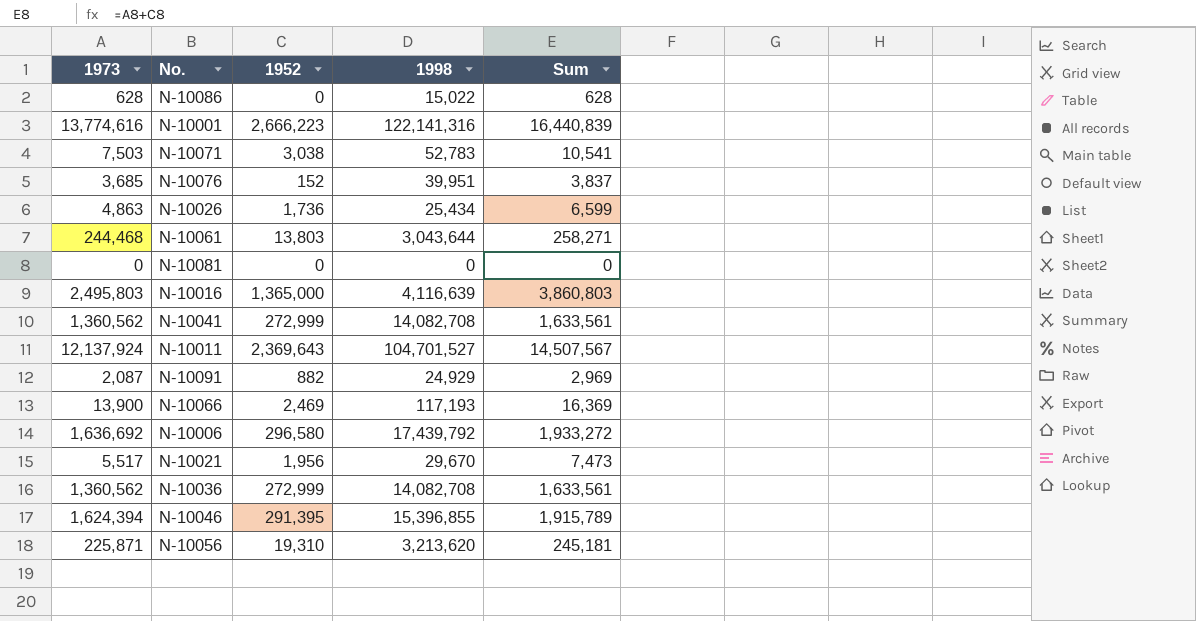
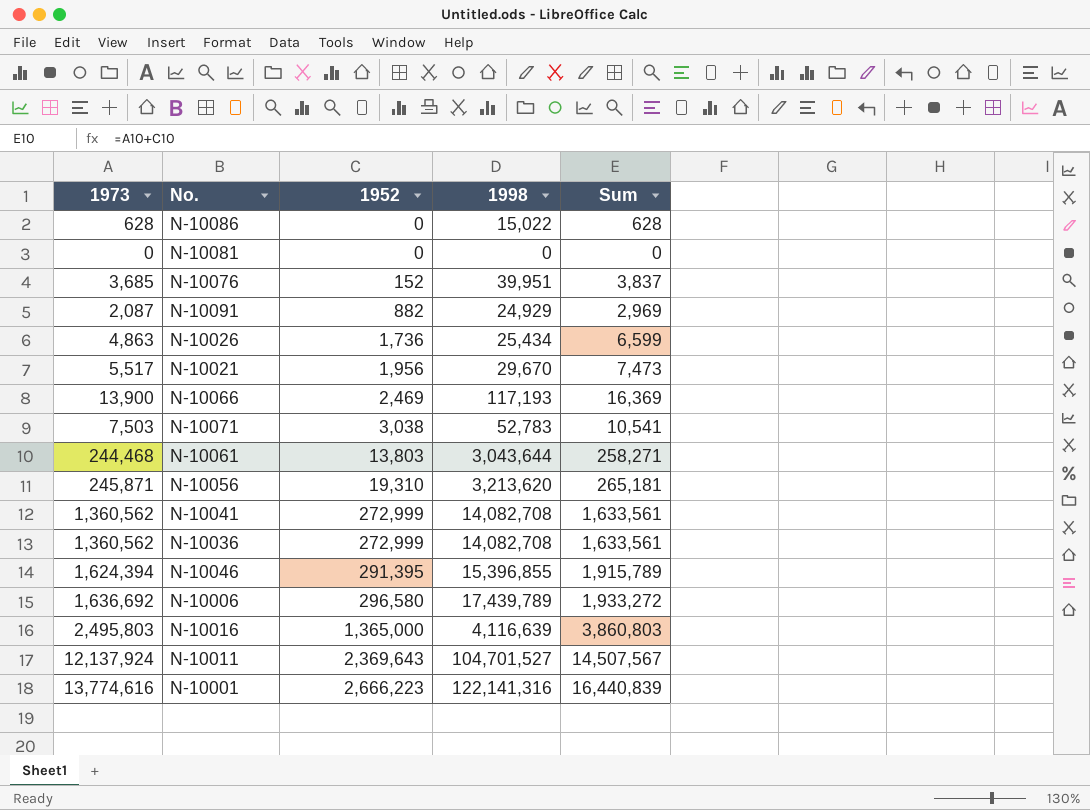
row order: none -> 1952 ascending
N-10056 | 1973: 225,871 -> 245,871
N-10056 | Sum: 245,181 -> 265,181
N-10006 | 1998: 17,439,792 -> 17,439,789

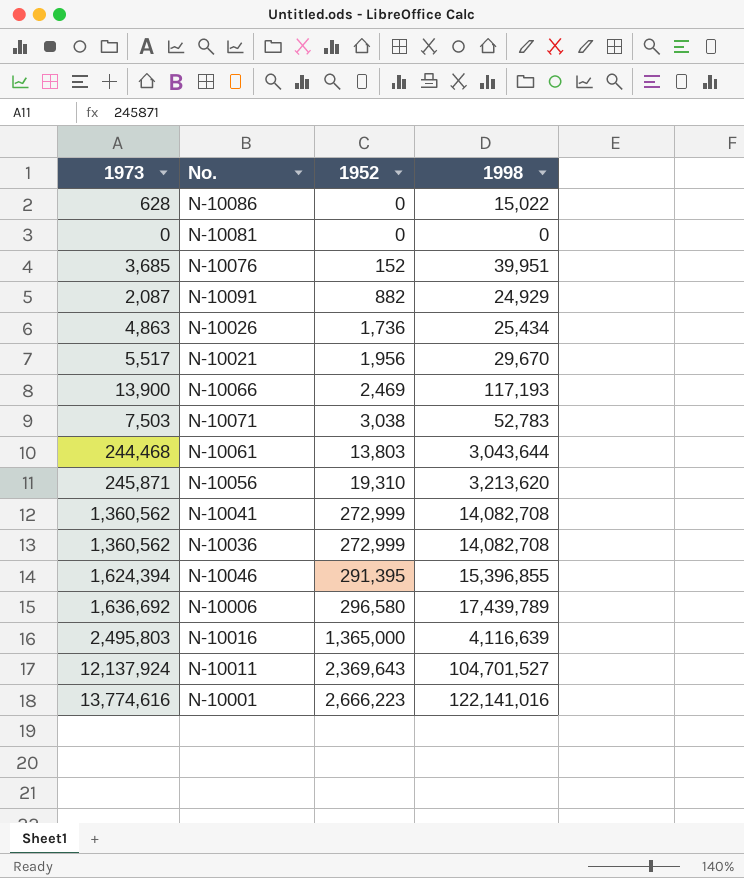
column Sum | formula: [1973] + [1952] -> none
N-10001 | 1998: 122,141,316 -> 122,141,016

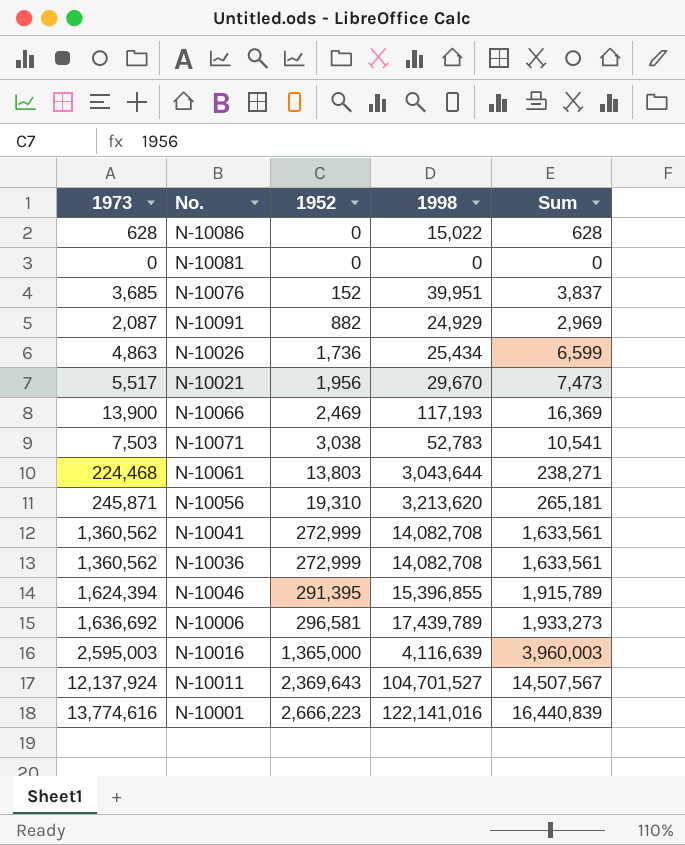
column Sum | formula: none -> [1973] + [1952]
N-10061 | 1973: 244,468 -> 224,468
N-10006 | 1952: 296,580 -> 296,581
N-10016 | 1973: 2,495,803 -> 2,595,003

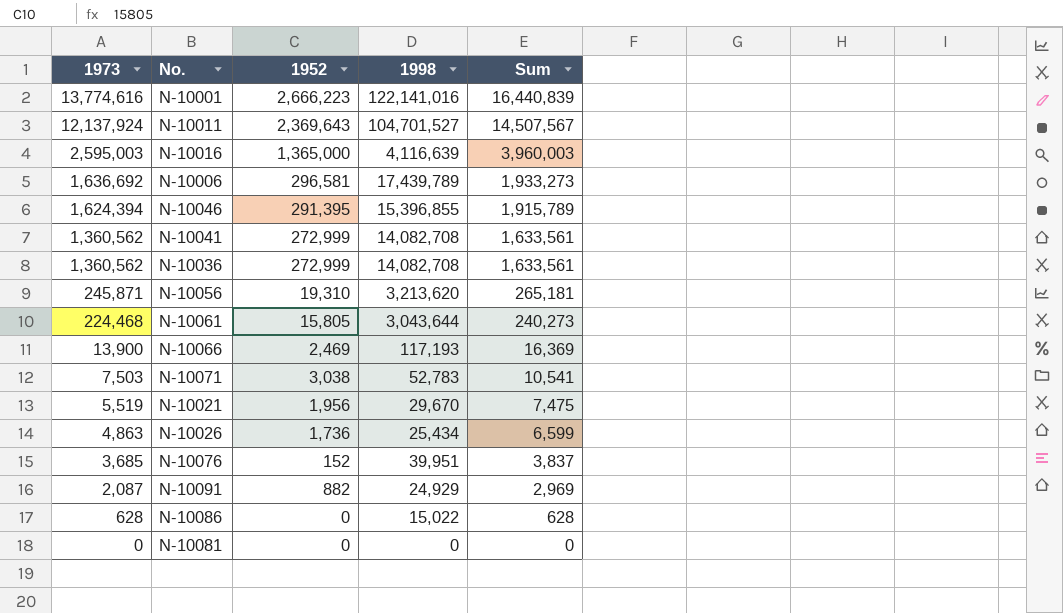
row order: 1952 ascending -> 1973 descending
N-10061 | 1952: 13,803 -> 15,805
N-10061 | Sum: 238,271 -> 240,273
N-10021 | 1973: 5,517 -> 5,519
N-10021 | Sum: 7,473 -> 7,475

